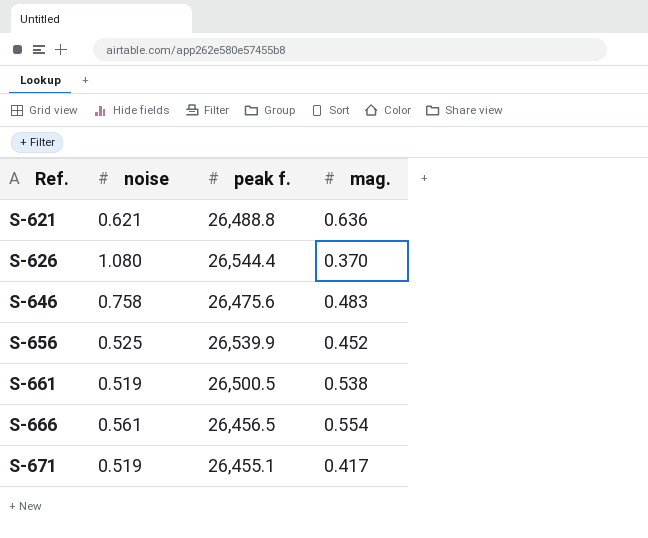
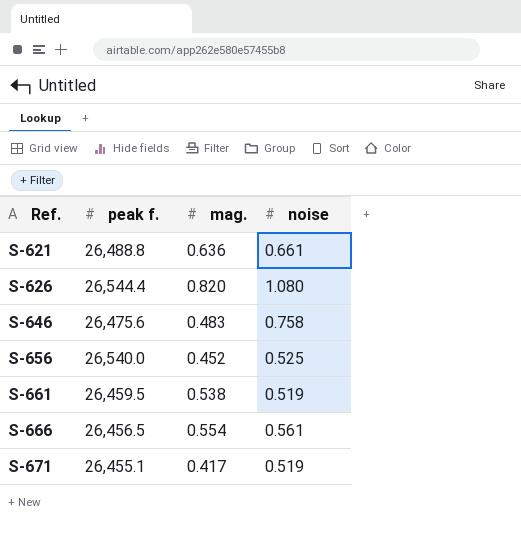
column noise | position: 2 -> 4
S-621 | noise: 0.621 -> 0.661
S-626 | mag.: 0.370 -> 0.820
S-656 | peak f.: 26,539.9 -> 26,540.0
S-661 | peak f.: 26,500.5 -> 26,459.5

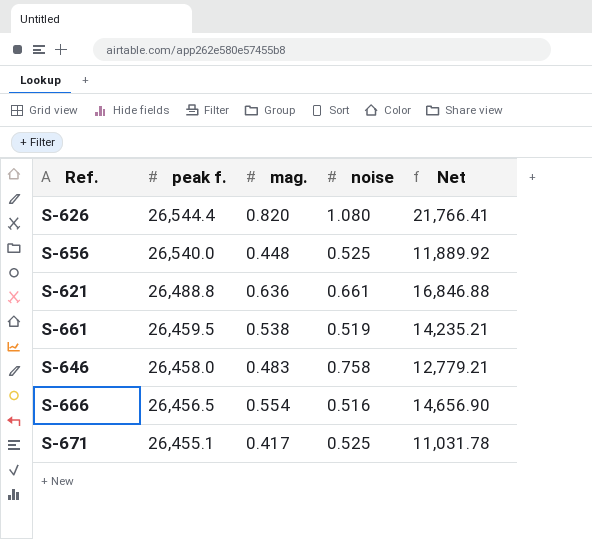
row order: Ref. ascending -> peak f. descending
column Net | formula: none -> [peak f.] * [mag.]
S-656 | mag.: 0.452 -> 0.448
S-646 | peak f.: 26,475.6 -> 26,458.0
S-666 | noise: 0.561 -> 0.516
S-671 | noise: 0.519 -> 0.525

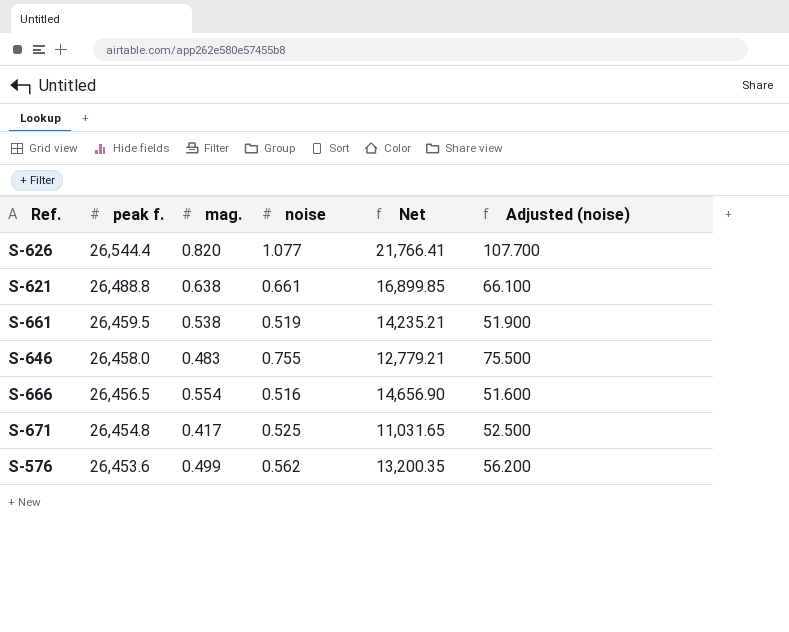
column Adjusted (noise) | formula: none -> [noise] * 100
row S-656: 26,540.0 | 0.448 | 0.525 | 11,889.92 -> none
S-626 | noise: 1.080 -> 1.077
S-621 | mag.: 0.636 -> 0.638
S-621 | Net: 16,846.88 -> 16,899.85
S-646 | noise: 0.758 -> 0.755
S-671 | peak f.: 26,455.1 -> 26,454.8
S-671 | Net: 11,031.78 -> 11,031.65
row S-576: none -> 26,453.6 | 0.499 | 0.562 | 13,200.35 | 56.200

